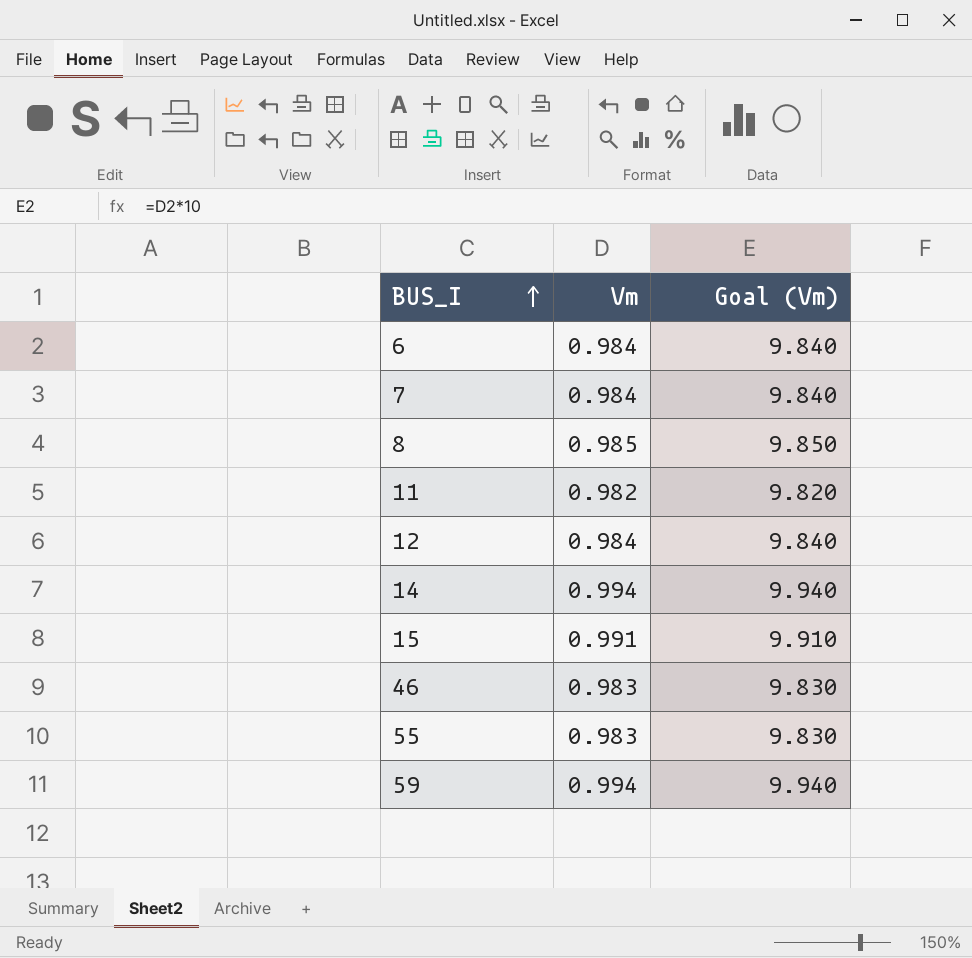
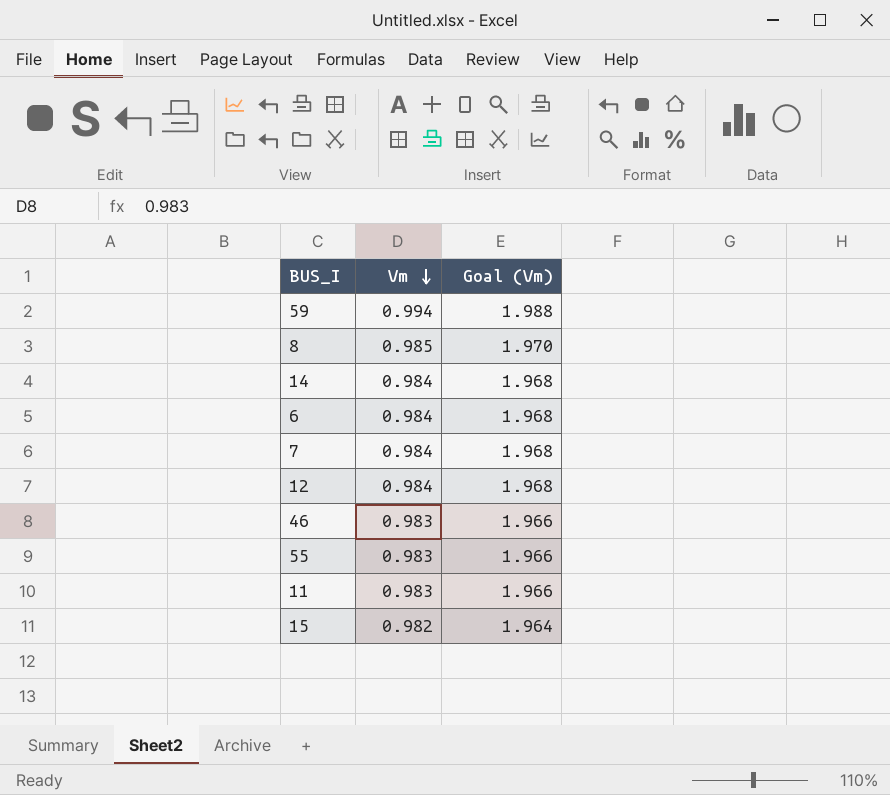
row order: BUS_I ascending -> Vm descending
column Goal (Vm) | formula: [Vm] * 10 -> [Vm] * 2
14 | Vm: 0.994 -> 0.984
11 | Vm: 0.982 -> 0.983
15 | Vm: 0.991 -> 0.982

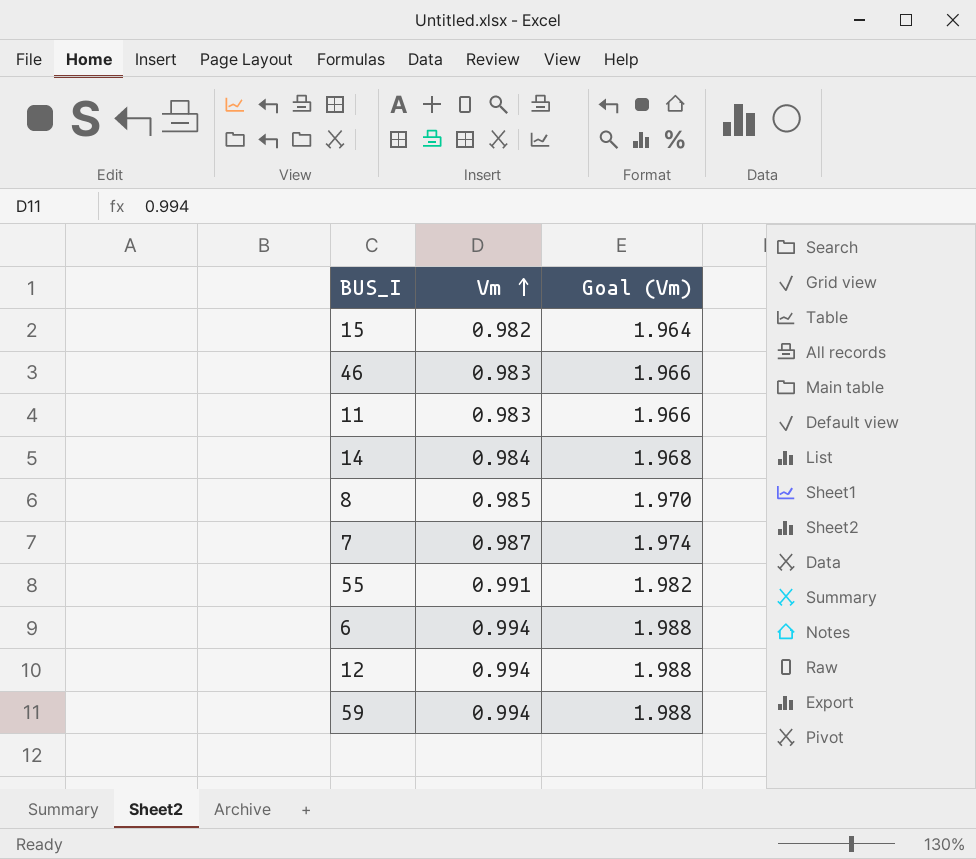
row order: Vm descending -> Vm ascending
7 | Vm: 0.984 -> 0.987
7 | Goal (Vm): 1.968 -> 1.974
55 | Vm: 0.983 -> 0.991
55 | Goal (Vm): 1.966 -> 1.982
6 | Vm: 0.984 -> 0.994
6 | Goal (Vm): 1.968 -> 1.988
12 | Vm: 0.984 -> 0.994
12 | Goal (Vm): 1.968 -> 1.988

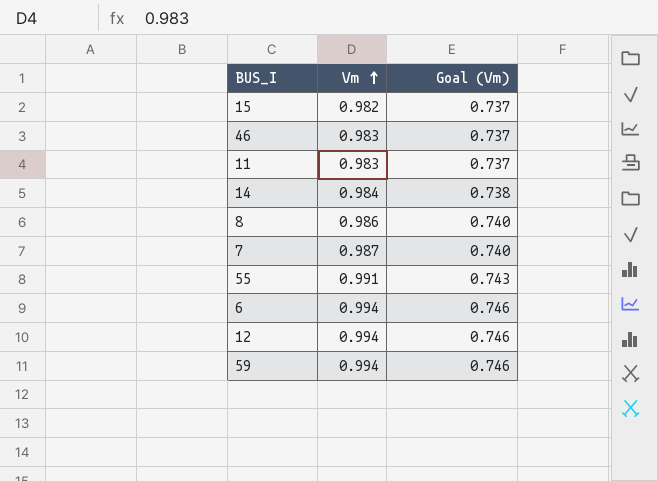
column Goal (Vm) | formula: [Vm] * 2 -> [Vm] * 0.75
8 | Vm: 0.985 -> 0.986

